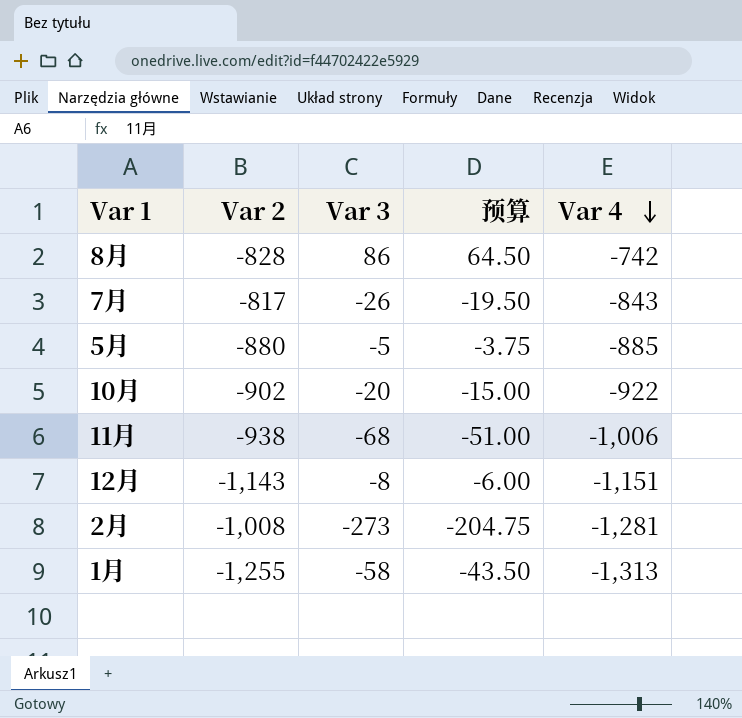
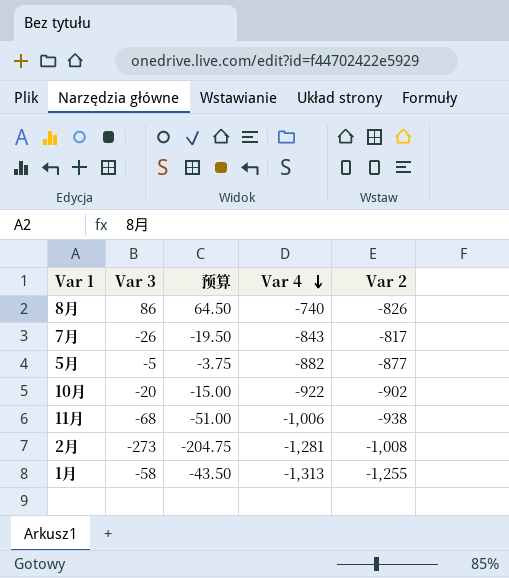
column Var 2 | position: 2 -> 5
row 12月: -1,143 | -8 | -6.00 | -1,151 -> none
8月 | Var 4: -742 -> -740
8月 | Var 2: -828 -> -826
5月 | Var 4: -885 -> -882
5月 | Var 2: -880 -> -877

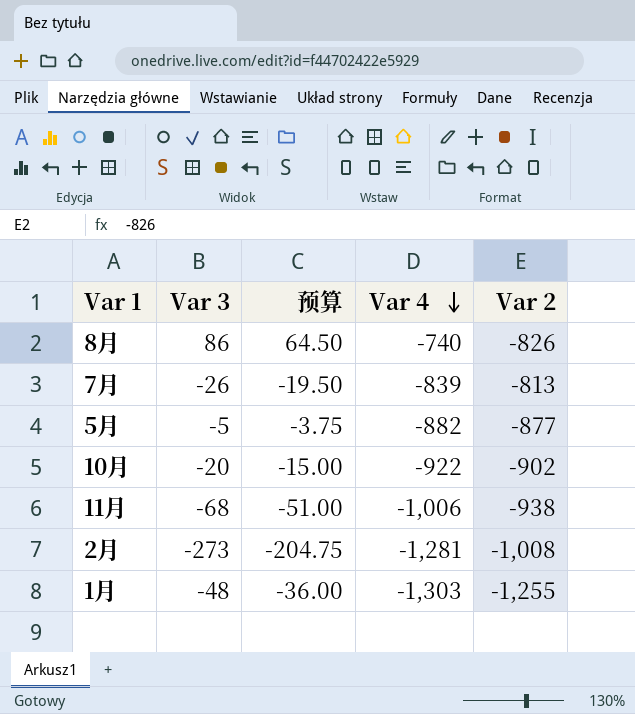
7月 | Var 4: -843 -> -839
7月 | Var 2: -817 -> -813
1月 | Var 3: -58 -> -48
1月 | 预算: -43.50 -> -36.00
1月 | Var 4: -1,313 -> -1,303

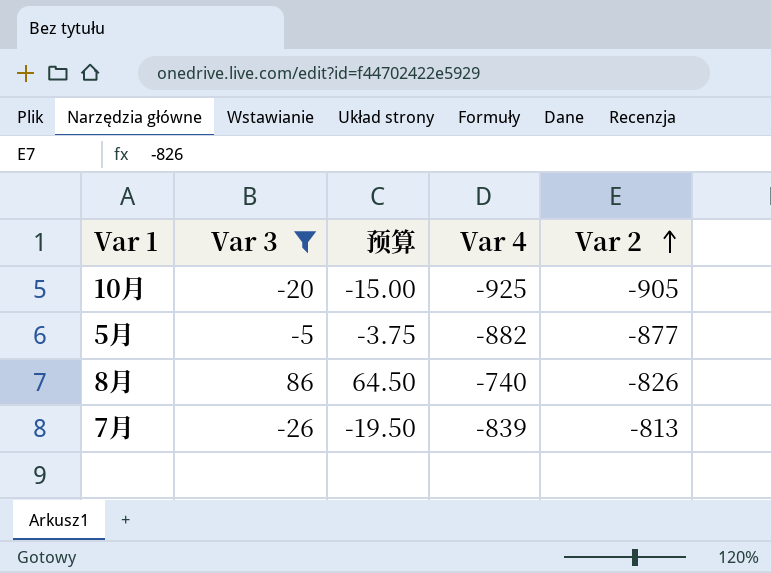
filter: none -> Var 3 >= -26
row order: Var 4 descending -> Var 2 ascending
10月 | Var 4: -922 -> -925
10月 | Var 2: -902 -> -905

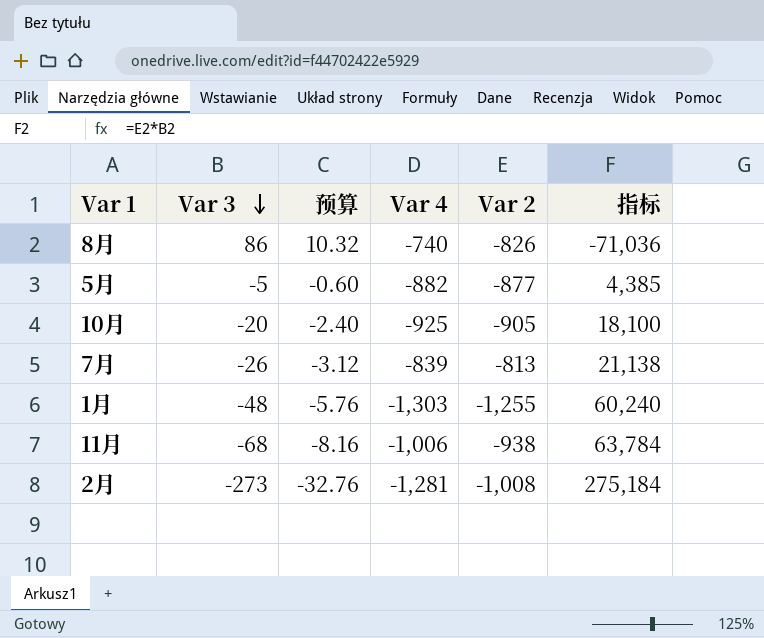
filter: Var 3 >= -26 -> none
row order: Var 2 ascending -> Var 3 descending
column 预算 | formula: [Var 3] * 0.75 -> [Var 3] * 0.12
column 指标 | formula: none -> [Var 3] * [Var 2]

